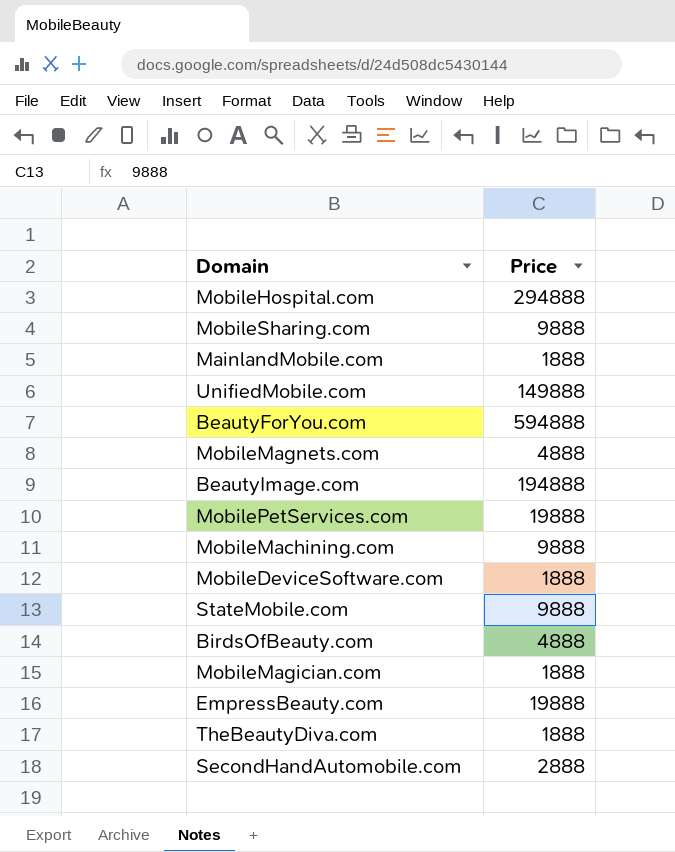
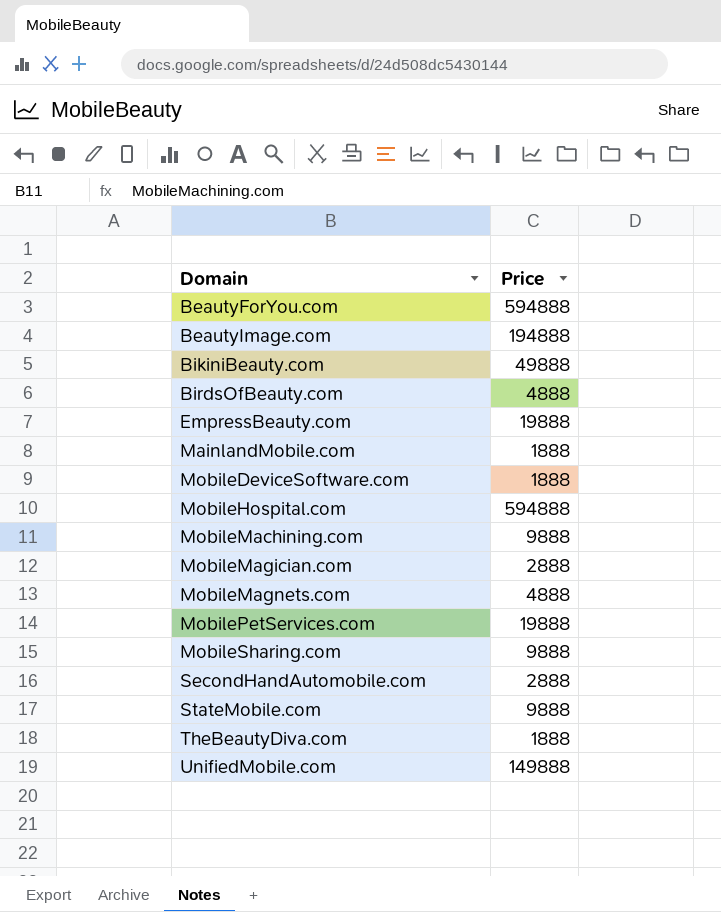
row order: none -> Domain ascending
row BikiniBeauty.com: none -> 49888
MobileHospital.com | Price: 294888 -> 594888
MobileMagician.com | Price: 1888 -> 2888

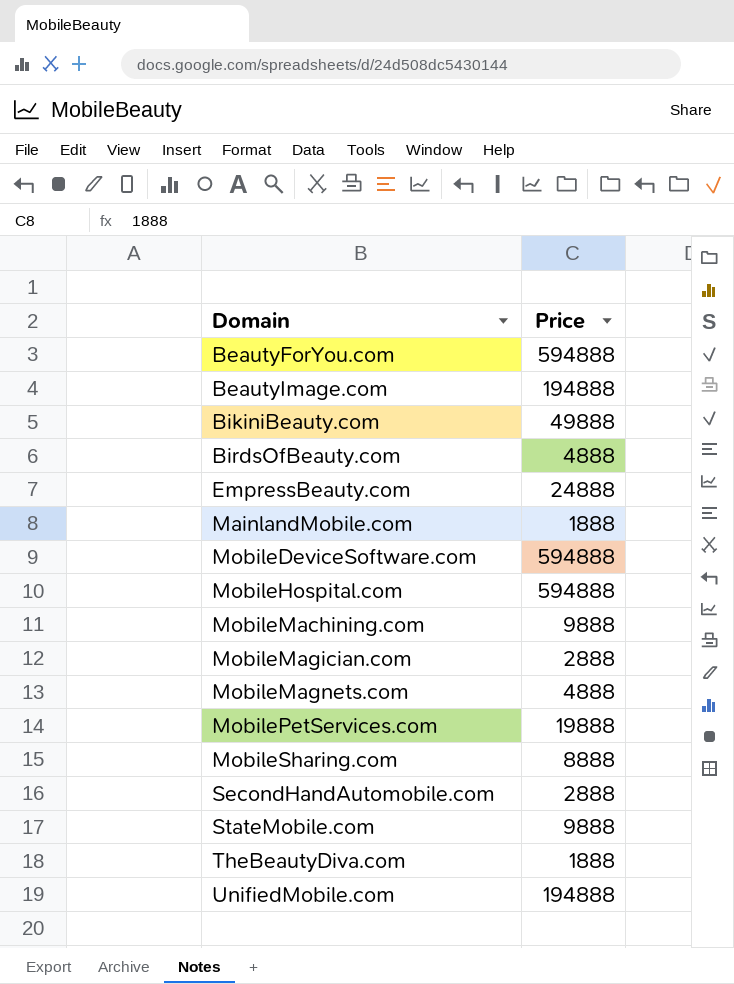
EmpressBeauty.com | Price: 19888 -> 24888
MobileDeviceSoftware.com | Price: 1888 -> 594888
MobileSharing.com | Price: 9888 -> 8888
UnifiedMobile.com | Price: 149888 -> 194888

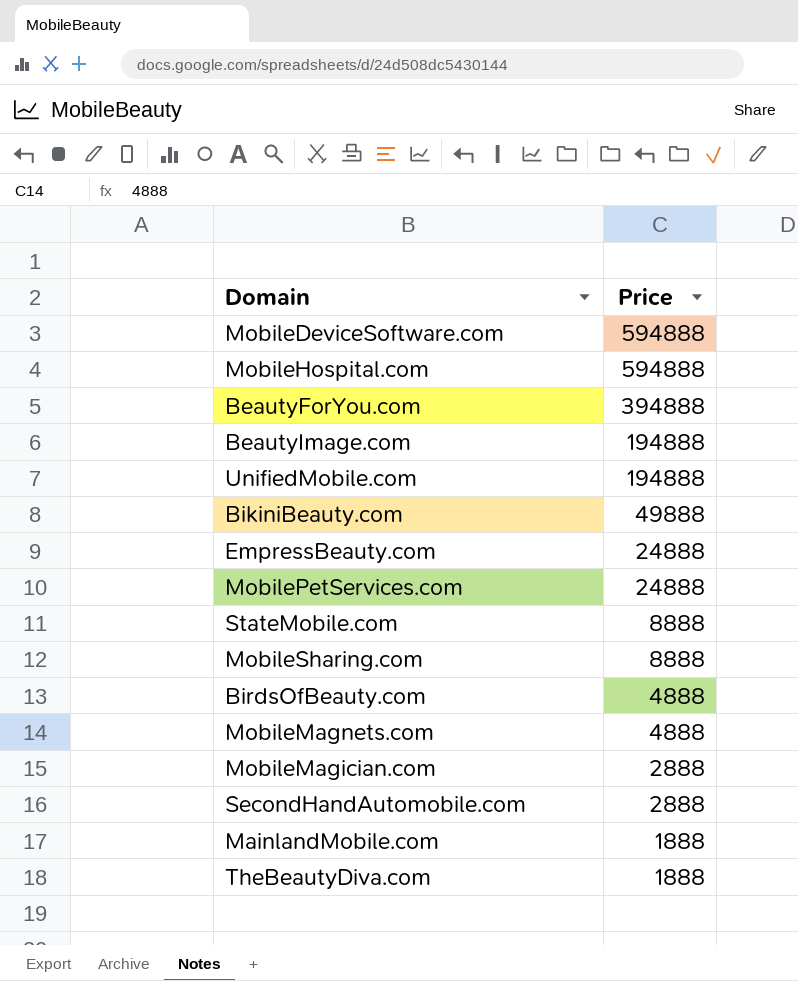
row order: Domain ascending -> Price descending
row MobileMachining.com: 9888 -> none
BeautyForYou.com | Price: 594888 -> 394888
MobilePetServices.com | Price: 19888 -> 24888
StateMobile.com | Price: 9888 -> 8888

